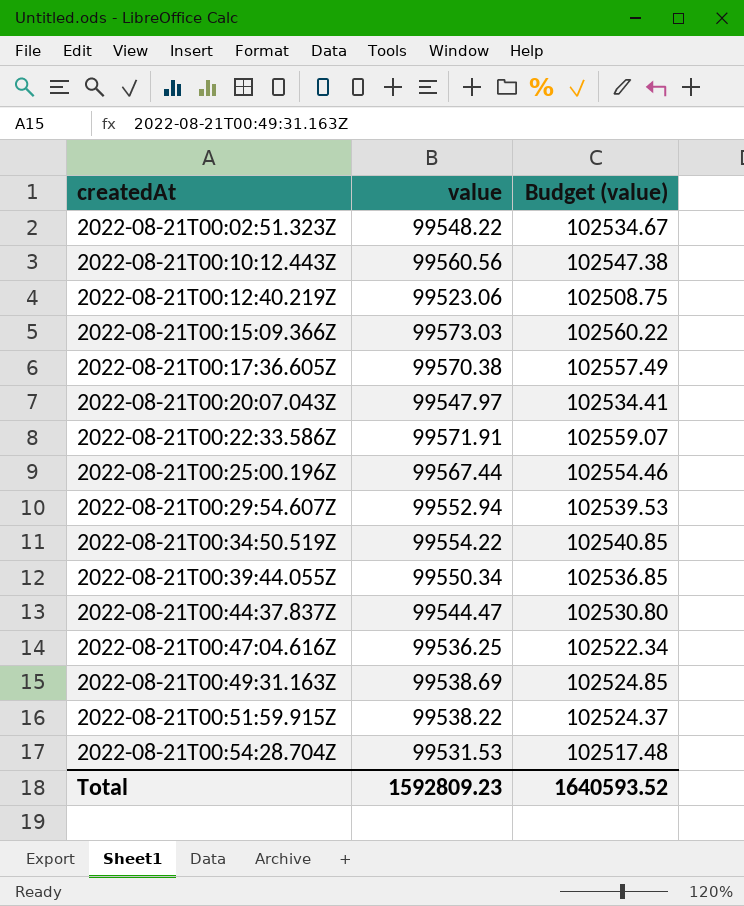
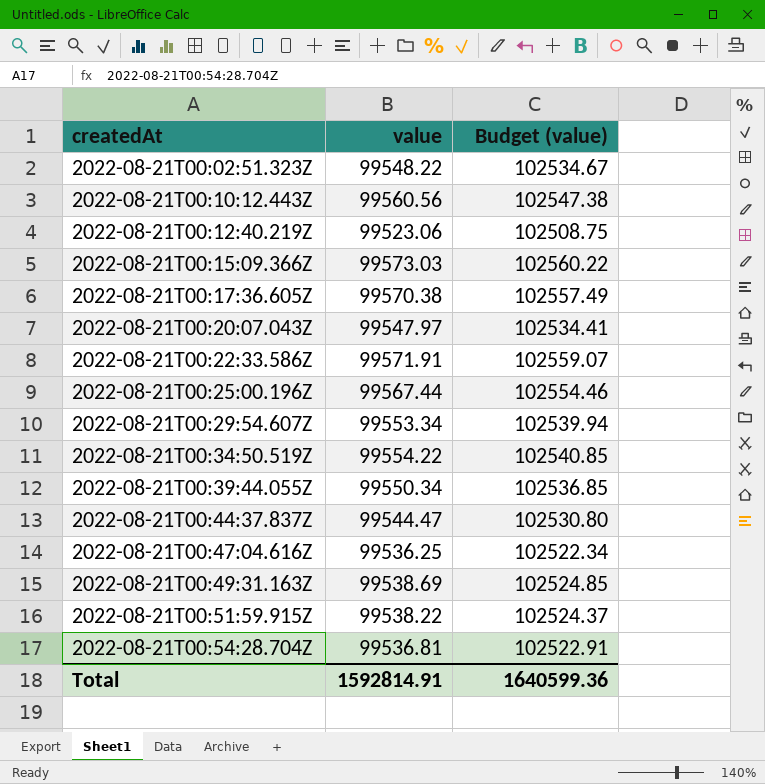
2022-08-21T00:29:54.607Z | value: 99552.94 -> 99553.34
2022-08-21T00:29:54.607Z | Budget (value): 102539.53 -> 102539.94
2022-08-21T00:54:28.704Z | value: 99531.53 -> 99536.81
2022-08-21T00:54:28.704Z | Budget (value): 102517.48 -> 102522.91
Total | value: 1592809.23 -> 1592814.91
Total | Budget (value): 1640593.52 -> 1640599.36

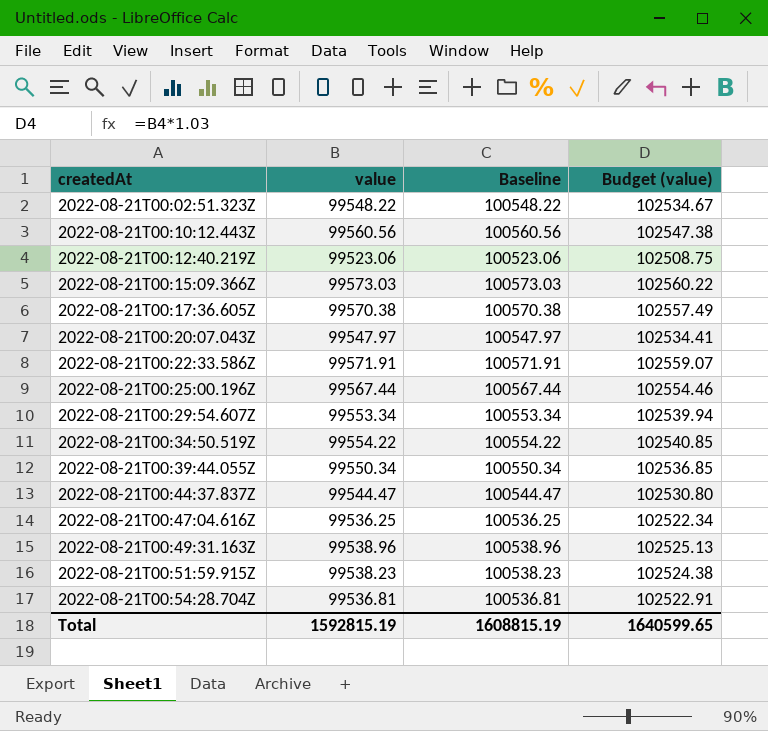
column Baseline | formula: none -> [value] + 1000
2022-08-21T00:49:31.163Z | value: 99538.69 -> 99538.96
2022-08-21T00:49:31.163Z | Budget (value): 102524.85 -> 102525.13
2022-08-21T00:51:59.915Z | value: 99538.22 -> 99538.23
2022-08-21T00:51:59.915Z | Budget (value): 102524.37 -> 102524.38
Total | value: 1592814.91 -> 1592815.19
Total | Budget (value): 1640599.36 -> 1640599.65

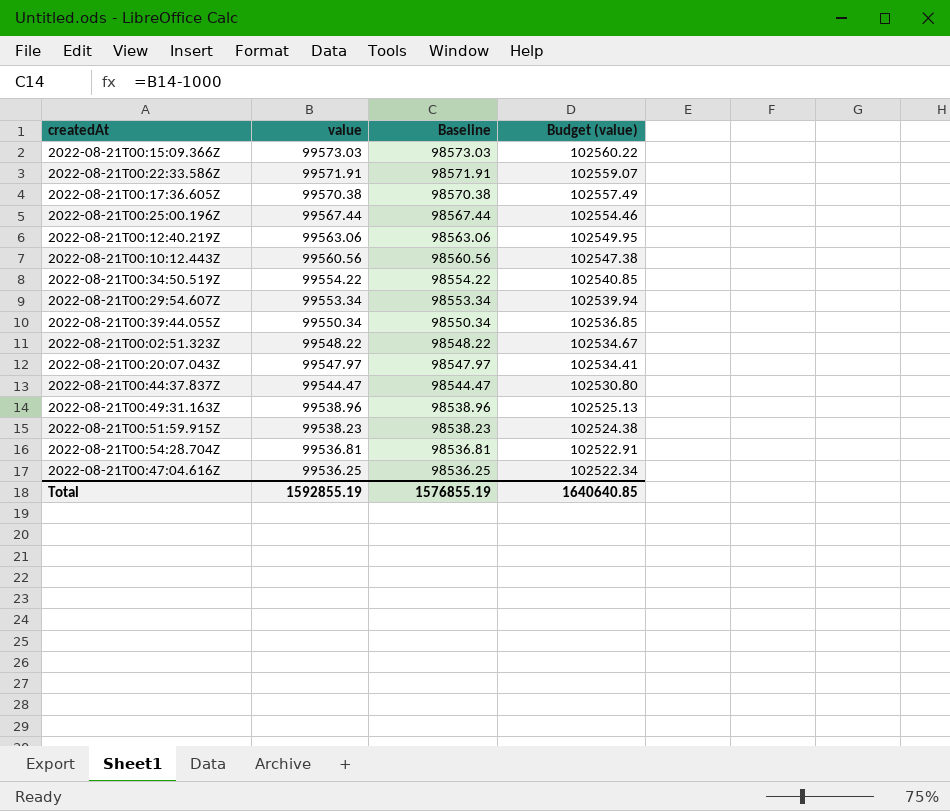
row order: createdAt ascending -> value descending
column Baseline | formula: [value] + 1000 -> [value] - 1000
2022-08-21T00:12:40.219Z | value: 99523.06 -> 99563.06
2022-08-21T00:12:40.219Z | Budget (value): 102508.75 -> 102549.95
Total | value: 1592815.19 -> 1592855.19
Total | Baseline: 1608815.19 -> 1576855.19
Total | Budget (value): 1640599.65 -> 1640640.85

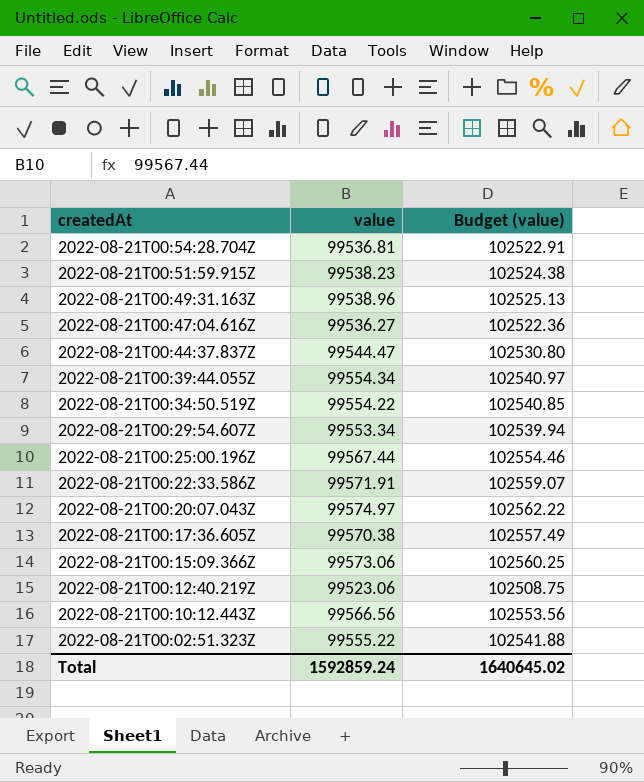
row order: value descending -> createdAt descending
column Baseline | formula: [value] - 1000 -> none
2022-08-21T00:47:04.616Z | value: 99536.25 -> 99536.27
2022-08-21T00:47:04.616Z | Budget (value): 102522.34 -> 102522.36
2022-08-21T00:39:44.055Z | value: 99550.34 -> 99554.34
2022-08-21T00:39:44.055Z | Budget (value): 102536.85 -> 102540.97
2022-08-21T00:20:07.043Z | value: 99547.97 -> 99574.97
2022-08-21T00:20:07.043Z | Budget (value): 102534.41 -> 102562.22
2022-08-21T00:15:09.366Z | value: 99573.03 -> 99573.06
2022-08-21T00:15:09.366Z | Budget (value): 102560.22 -> 102560.25
2022-08-21T00:12:40.219Z | value: 99563.06 -> 99523.06
2022-08-21T00:12:40.219Z | Budget (value): 102549.95 -> 102508.75
2022-08-21T00:10:12.443Z | value: 99560.56 -> 99566.56
2022-08-21T00:10:12.443Z | Budget (value): 102547.38 -> 102553.56
2022-08-21T00:02:51.323Z | value: 99548.22 -> 99555.22
2022-08-21T00:02:51.323Z | Budget (value): 102534.67 -> 102541.88
Total | value: 1592855.19 -> 1592859.24
Total | Budget (value): 1640640.85 -> 1640645.02

